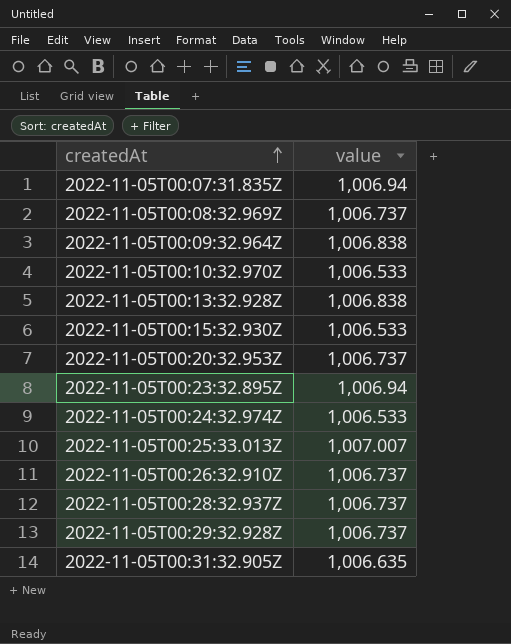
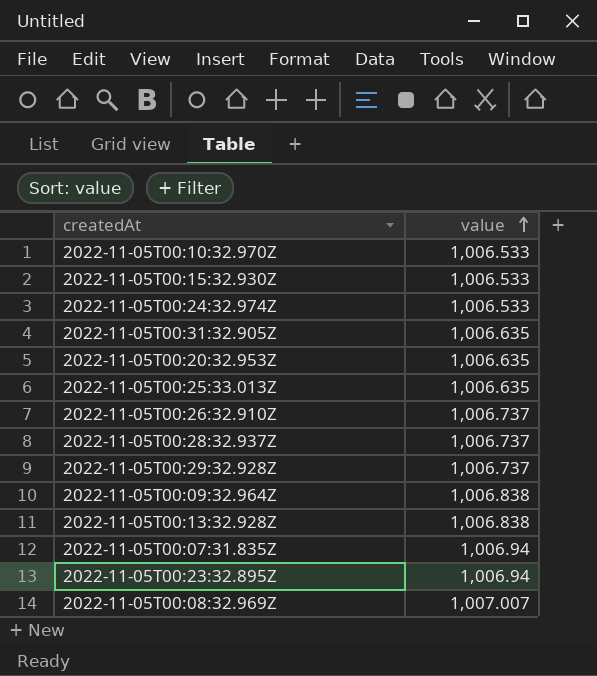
row order: createdAt ascending -> value ascending
2022-11-05T00:20:32.953Z | value: 1,006.737 -> 1,006.635
2022-11-05T00:25:33.013Z | value: 1,007.007 -> 1,006.635
2022-11-05T00:08:32.969Z | value: 1,006.737 -> 1,007.007

